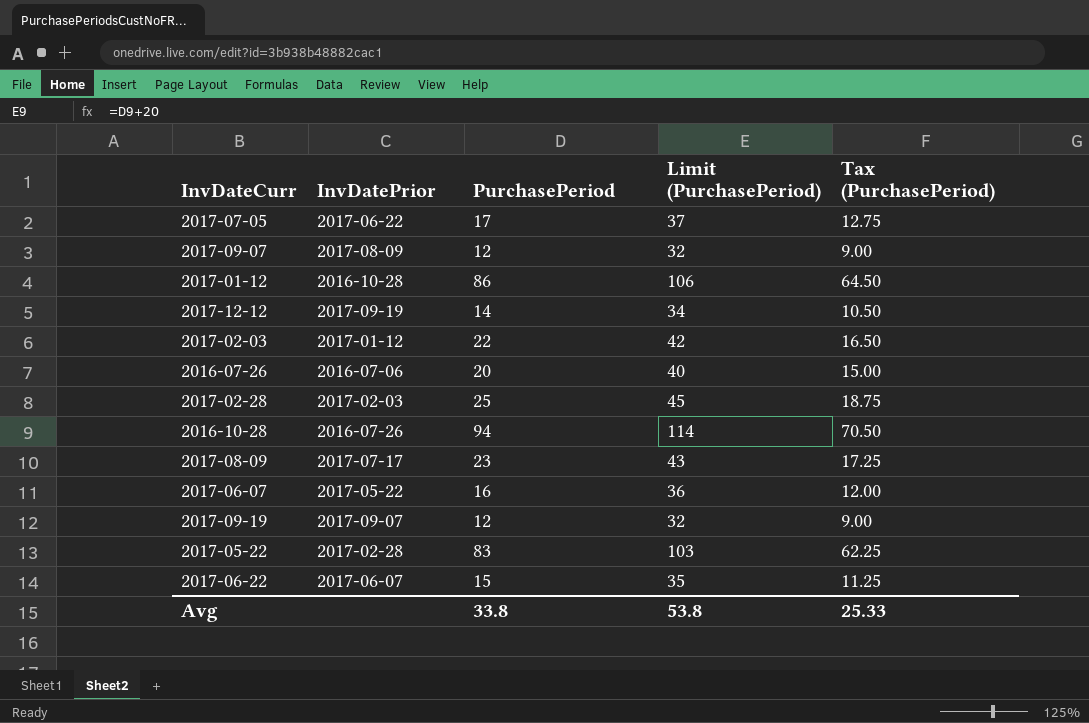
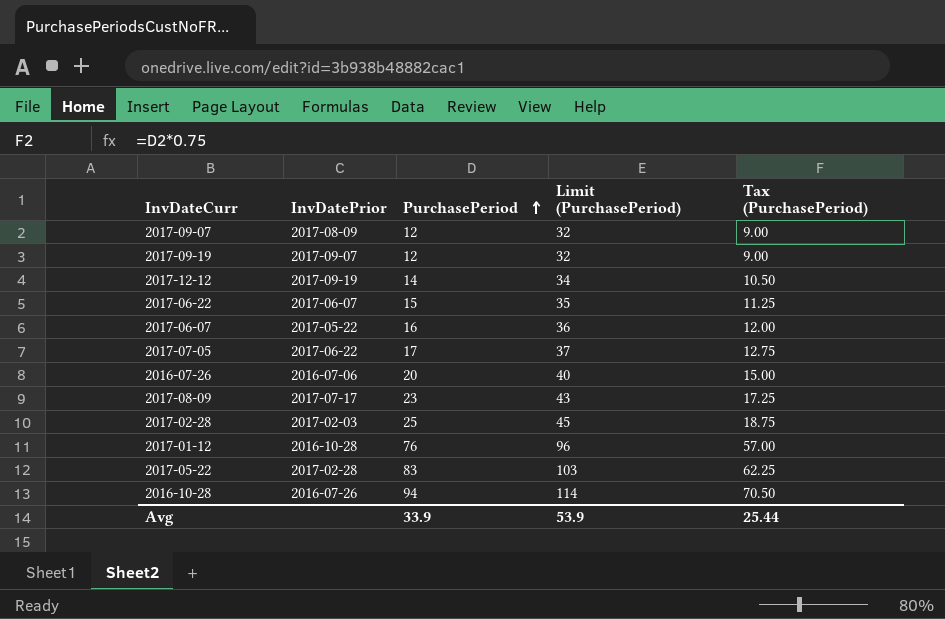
row order: none -> PurchasePeriod ascending
row 2017-02-03: 2017-01-12 | 22 | 42 | 16.50 -> none
2017-01-12 | PurchasePeriod: 86 -> 76
2017-01-12 | Limit (PurchasePeriod): 106 -> 96
2017-01-12 | Tax (PurchasePeriod): 64.50 -> 57.00
Avg | PurchasePeriod: 33.8 -> 33.9
Avg | Limit (PurchasePeriod): 53.8 -> 53.9
Avg | Tax (PurchasePeriod): 25.33 -> 25.44

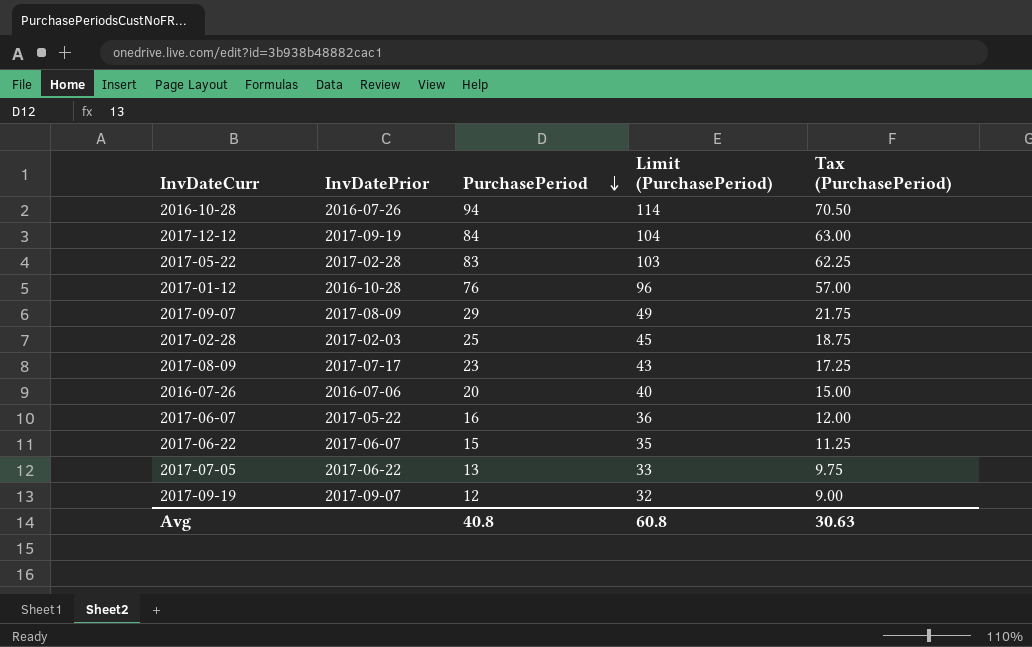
row order: PurchasePeriod ascending -> PurchasePeriod descending
2017-12-12 | PurchasePeriod: 14 -> 84
2017-12-12 | Limit (PurchasePeriod): 34 -> 104
2017-12-12 | Tax (PurchasePeriod): 10.50 -> 63.00
2017-09-07 | PurchasePeriod: 12 -> 29
2017-09-07 | Limit (PurchasePeriod): 32 -> 49
2017-09-07 | Tax (PurchasePeriod): 9.00 -> 21.75
2017-07-05 | PurchasePeriod: 17 -> 13
2017-07-05 | Limit (PurchasePeriod): 37 -> 33
2017-07-05 | Tax (PurchasePeriod): 12.75 -> 9.75
Avg | PurchasePeriod: 33.9 -> 40.8
Avg | Limit (PurchasePeriod): 53.9 -> 60.8
Avg | Tax (PurchasePeriod): 25.44 -> 30.63

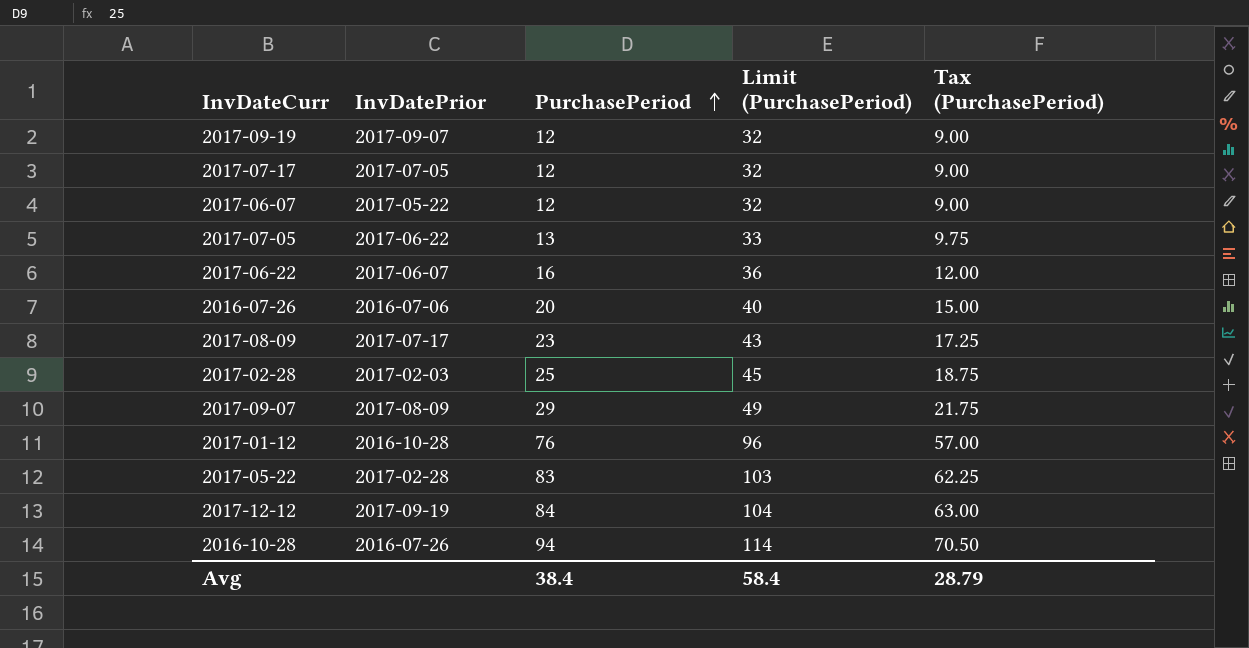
row order: PurchasePeriod descending -> PurchasePeriod ascending
row 2017-07-17: none -> 2017-07-05 | 12 | 32 | 9.00
2017-06-07 | PurchasePeriod: 16 -> 12
2017-06-07 | Limit (PurchasePeriod): 36 -> 32
2017-06-07 | Tax (PurchasePeriod): 12.00 -> 9.00
2017-06-22 | PurchasePeriod: 15 -> 16
2017-06-22 | Limit (PurchasePeriod): 35 -> 36
2017-06-22 | Tax (PurchasePeriod): 11.25 -> 12.00
Avg | PurchasePeriod: 40.8 -> 38.4
Avg | Limit (PurchasePeriod): 60.8 -> 58.4
Avg | Tax (PurchasePeriod): 30.63 -> 28.79

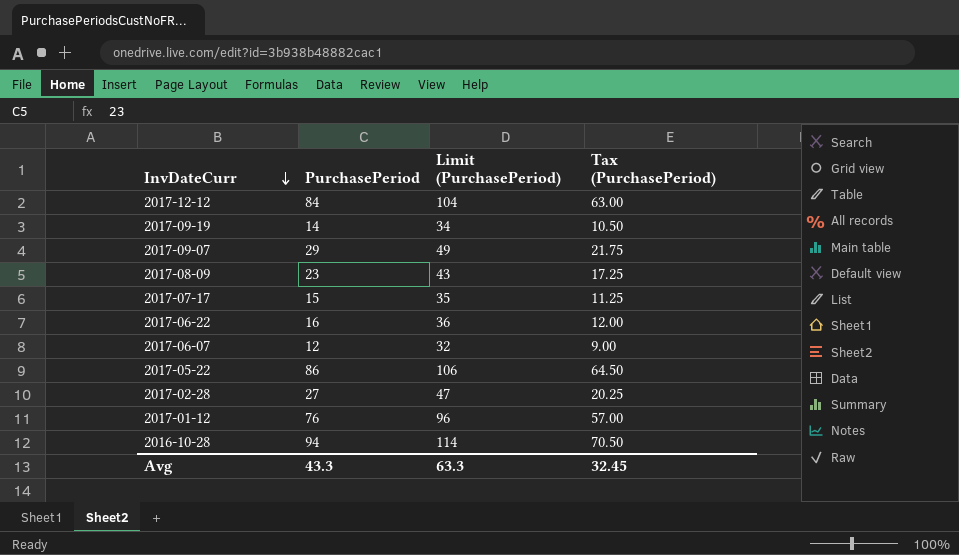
row order: PurchasePeriod ascending -> InvDateCurr descending
column InvDatePrior | position: 2 -> none
row 2017-07-05: 2017-06-22 | 13 | 33 | 9.75 -> none
row 2016-07-26: 2016-07-06 | 20 | 40 | 15.00 -> none
2017-09-19 | PurchasePeriod: 12 -> 14
2017-09-19 | Limit (PurchasePeriod): 32 -> 34
2017-09-19 | Tax (PurchasePeriod): 9.00 -> 10.50
2017-07-17 | PurchasePeriod: 12 -> 15
2017-07-17 | Limit (PurchasePeriod): 32 -> 35
2017-07-17 | Tax (PurchasePeriod): 9.00 -> 11.25
2017-05-22 | PurchasePeriod: 83 -> 86
2017-05-22 | Limit (PurchasePeriod): 103 -> 106
2017-05-22 | Tax (PurchasePeriod): 62.25 -> 64.50
2017-02-28 | PurchasePeriod: 25 -> 27
2017-02-28 | Limit (PurchasePeriod): 45 -> 47
2017-02-28 | Tax (PurchasePeriod): 18.75 -> 20.25
Avg | PurchasePeriod: 38.4 -> 43.3
Avg | Limit (PurchasePeriod): 58.4 -> 63.3
Avg | Tax (PurchasePeriod): 28.79 -> 32.45

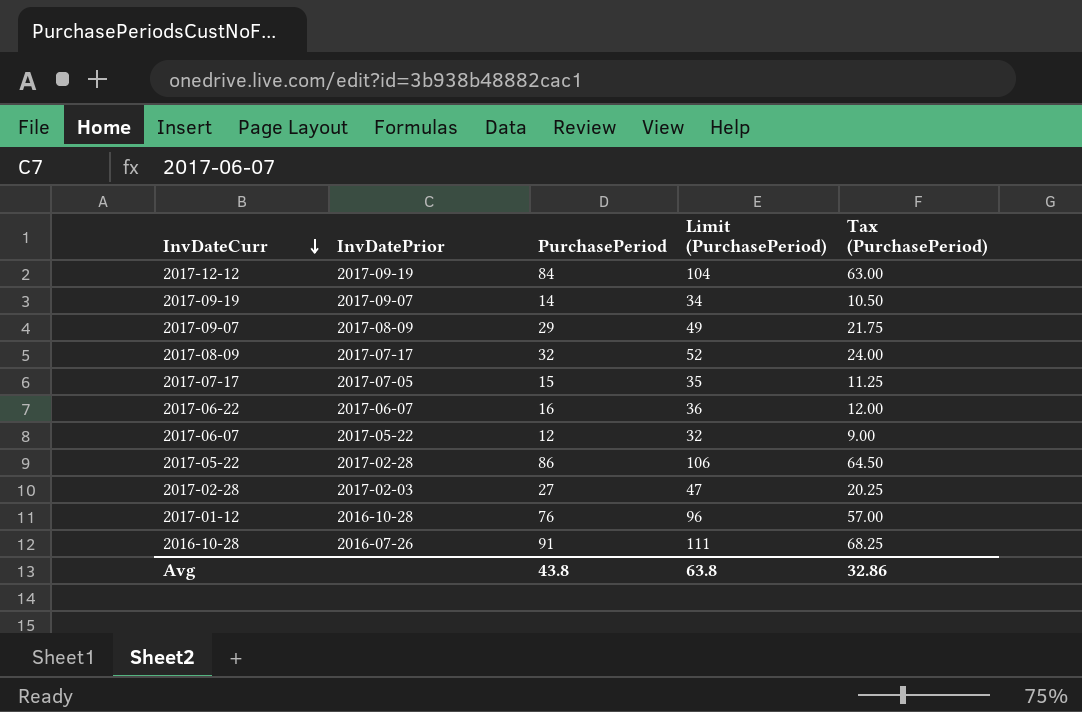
column InvDatePrior | position: none -> 2
2017-08-09 | PurchasePeriod: 23 -> 32
2017-08-09 | Limit (PurchasePeriod): 43 -> 52
2017-08-09 | Tax (PurchasePeriod): 17.25 -> 24.00
2016-10-28 | PurchasePeriod: 94 -> 91
2016-10-28 | Limit (PurchasePeriod): 114 -> 111
2016-10-28 | Tax (PurchasePeriod): 70.50 -> 68.25
Avg | PurchasePeriod: 43.3 -> 43.8
Avg | Limit (PurchasePeriod): 63.3 -> 63.8
Avg | Tax (PurchasePeriod): 32.45 -> 32.86

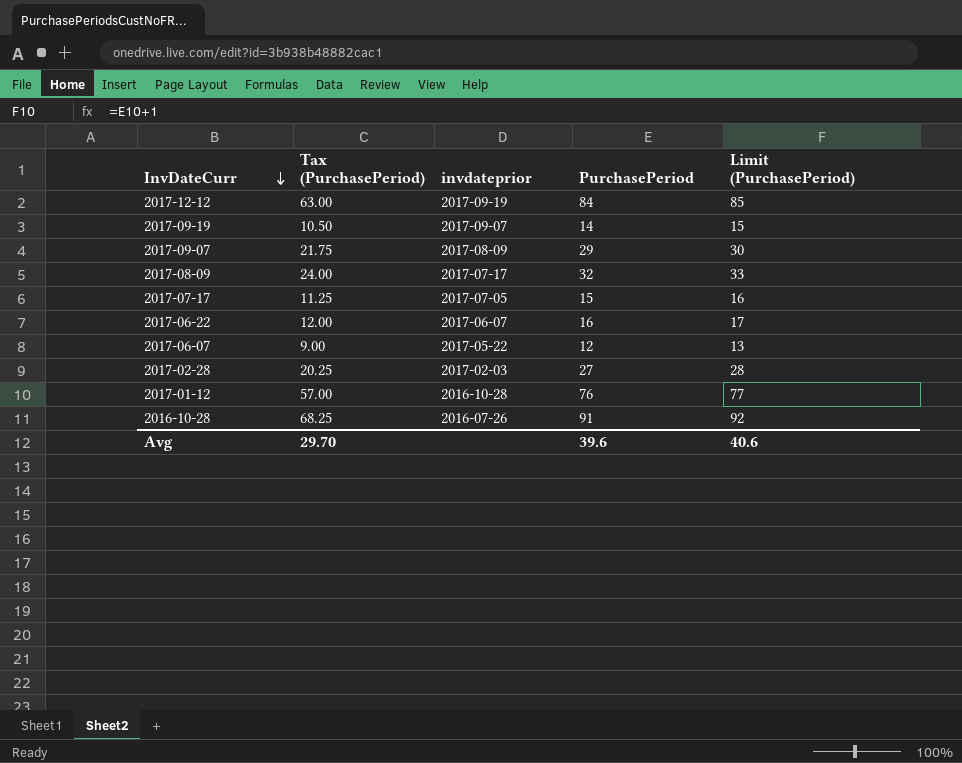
column Tax (PurchasePeriod) | position: 5 -> 2
column name: InvDatePrior -> invdateprior
column Limit (PurchasePeriod) | formula: [PurchasePeriod] + 20 -> [PurchasePeriod] + 1
row 2017-05-22: 2017-02-28 | 86 | 106 | 64.50 -> none
Avg | Tax (PurchasePeriod): 32.86 -> 29.70
Avg | PurchasePeriod: 43.8 -> 39.6
Avg | Limit (PurchasePeriod): 63.8 -> 40.6

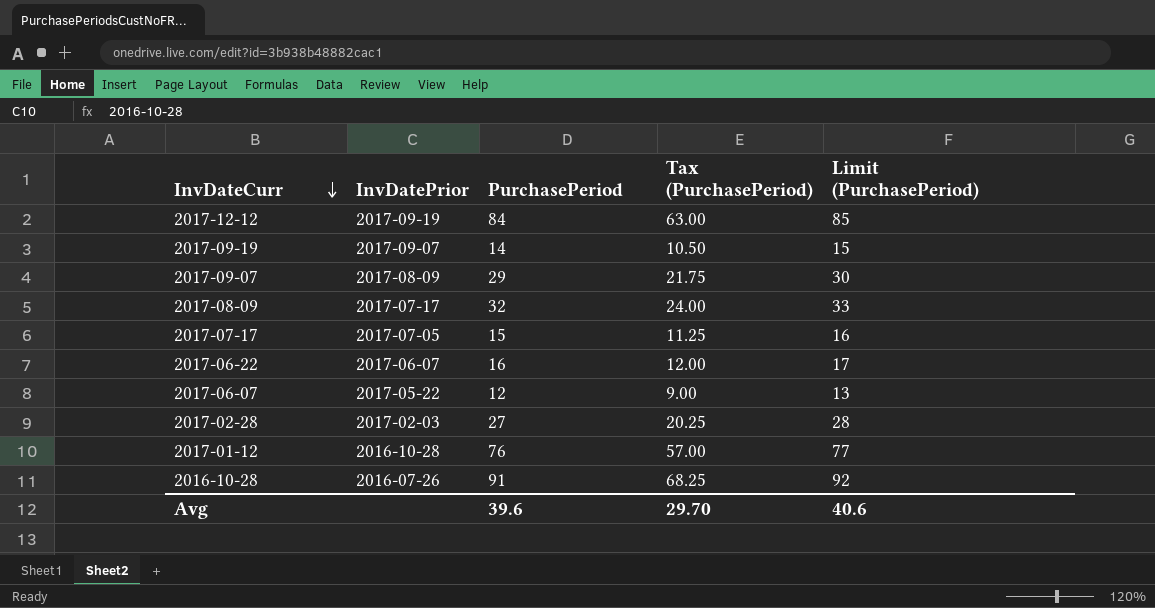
column name: invdateprior -> InvDatePrior
column Tax (PurchasePeriod) | position: 2 -> 4

